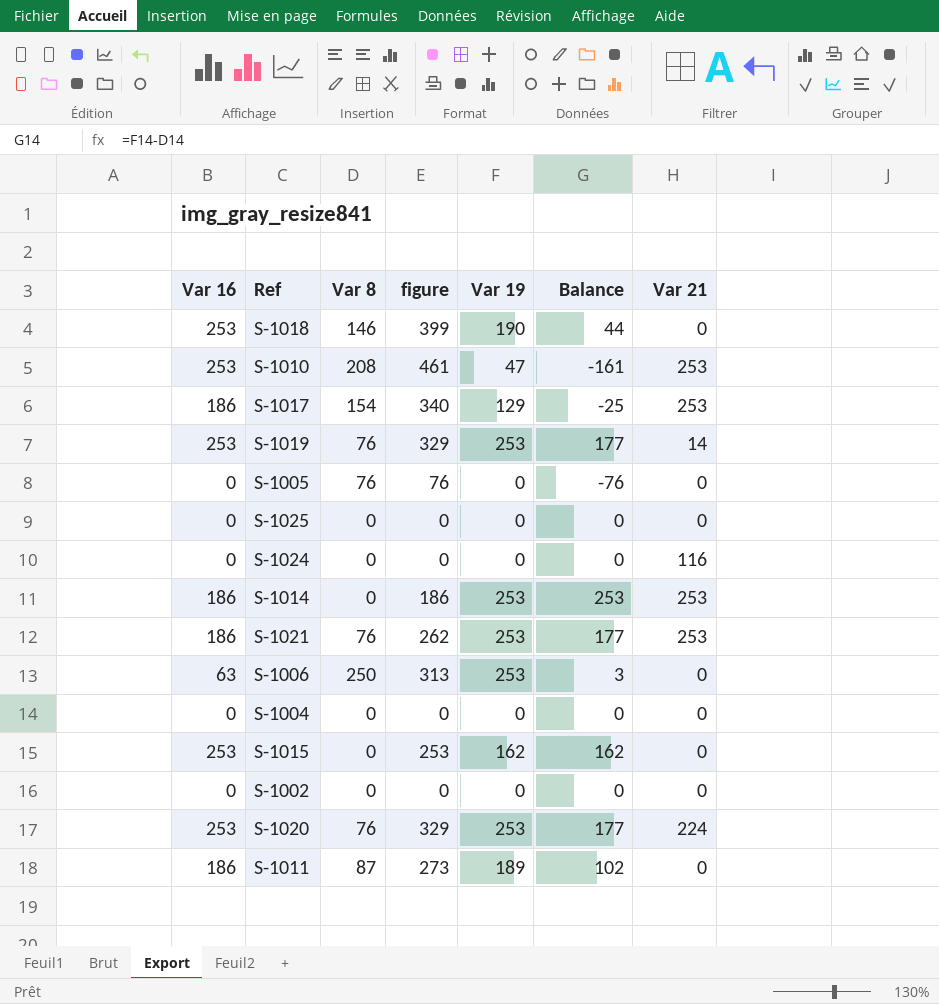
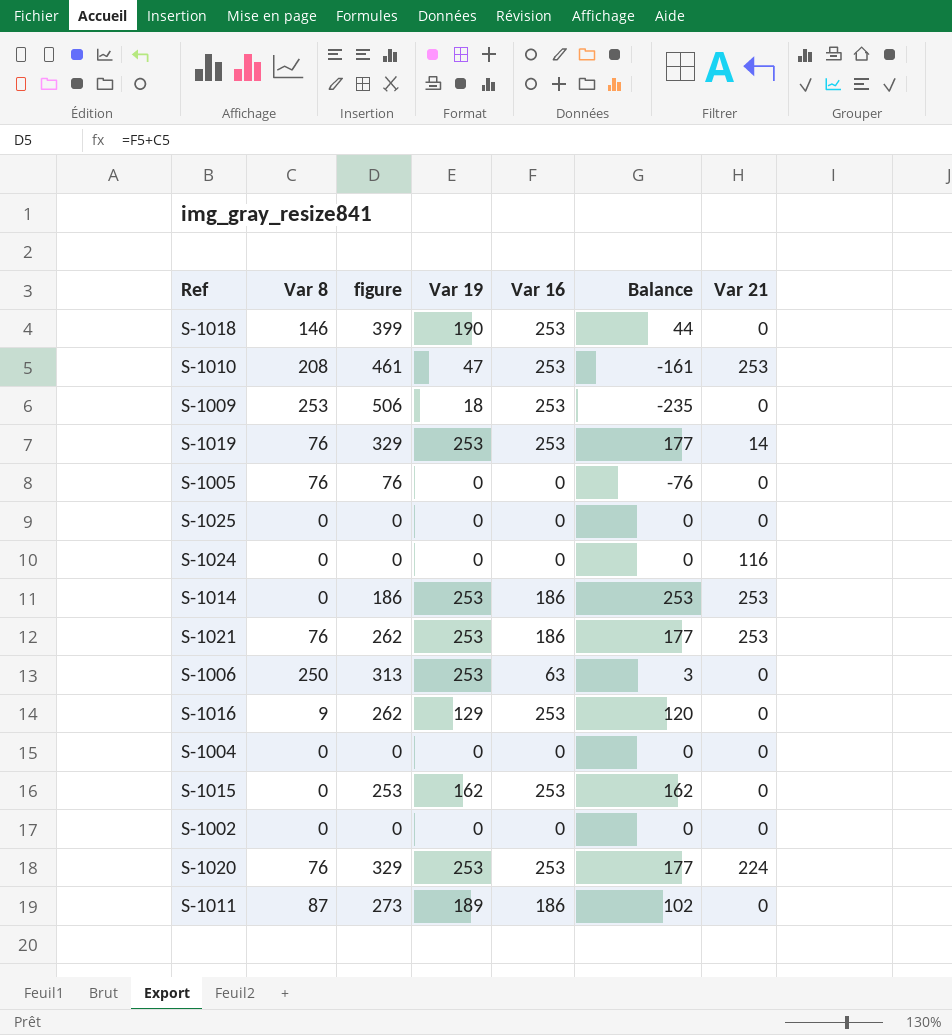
column Var 16 | position: 1 -> 5
row S-1017: 186 | 154 | 340 | 129 | -25 | 253 -> none
row S-1009: none -> 253 | 506 | 18 | 253 | -235 | 0
row S-1016: none -> 9 | 262 | 129 | 253 | 120 | 0

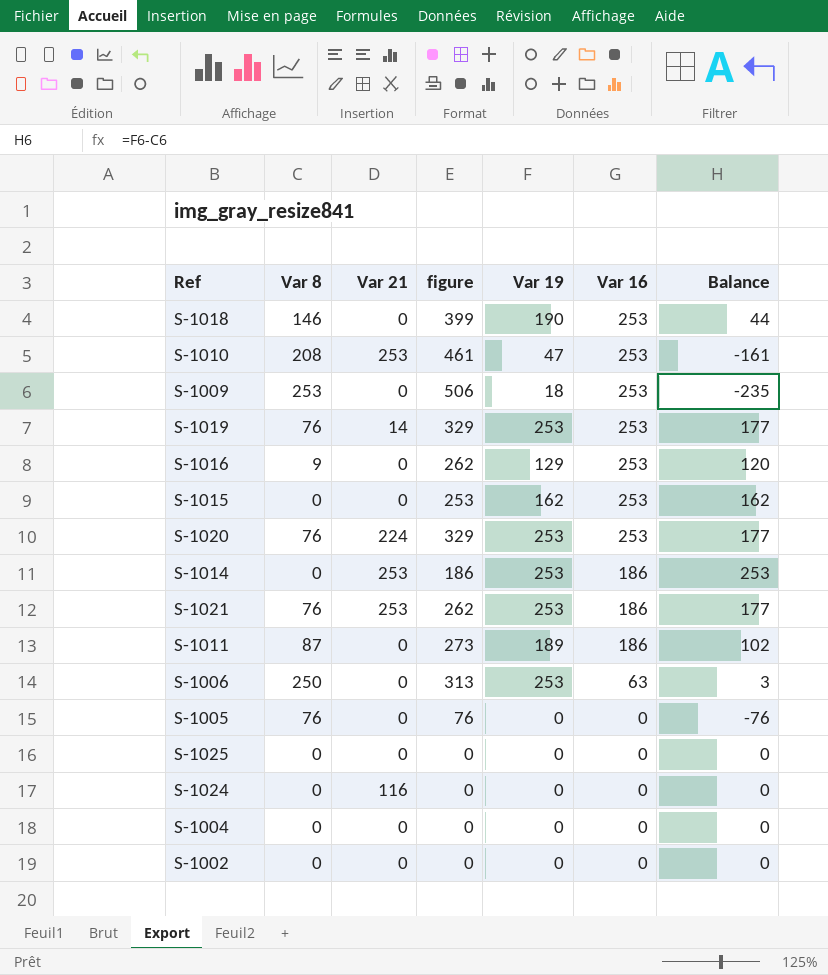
row order: none -> Var 16 descending
column Var 21 | position: 7 -> 3

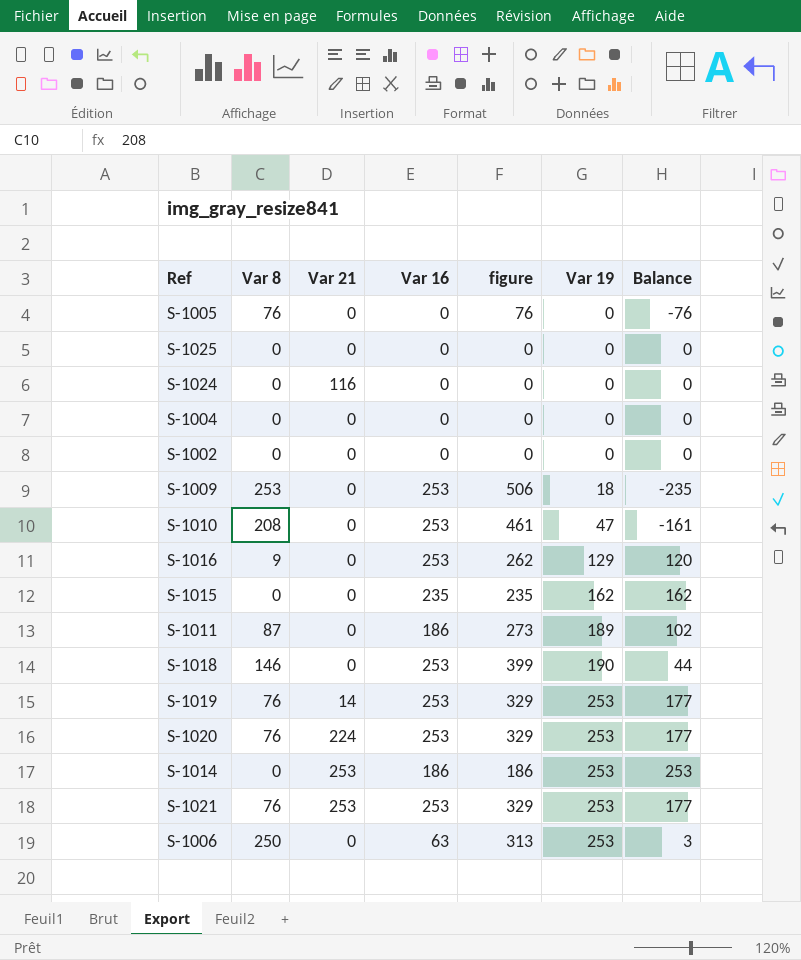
row order: Var 16 descending -> Var 19 ascending
column Var 16 | position: 6 -> 4
S-1010 | Var 21: 253 -> 0
S-1015 | Var 16: 253 -> 235
S-1015 | figure: 253 -> 235
S-1021 | Var 16: 186 -> 253
S-1021 | figure: 262 -> 329

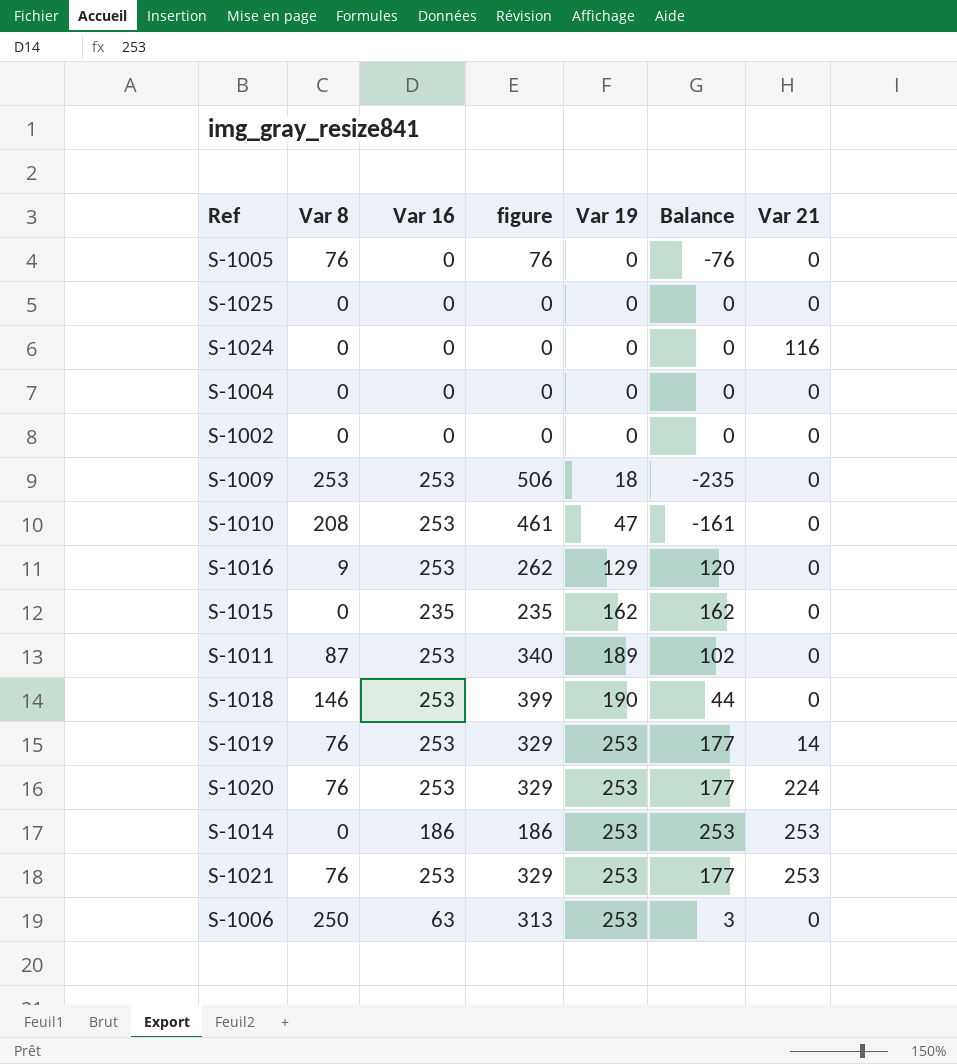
column Var 21 | position: 3 -> 7
S-1011 | Var 16: 186 -> 253
S-1011 | figure: 273 -> 340

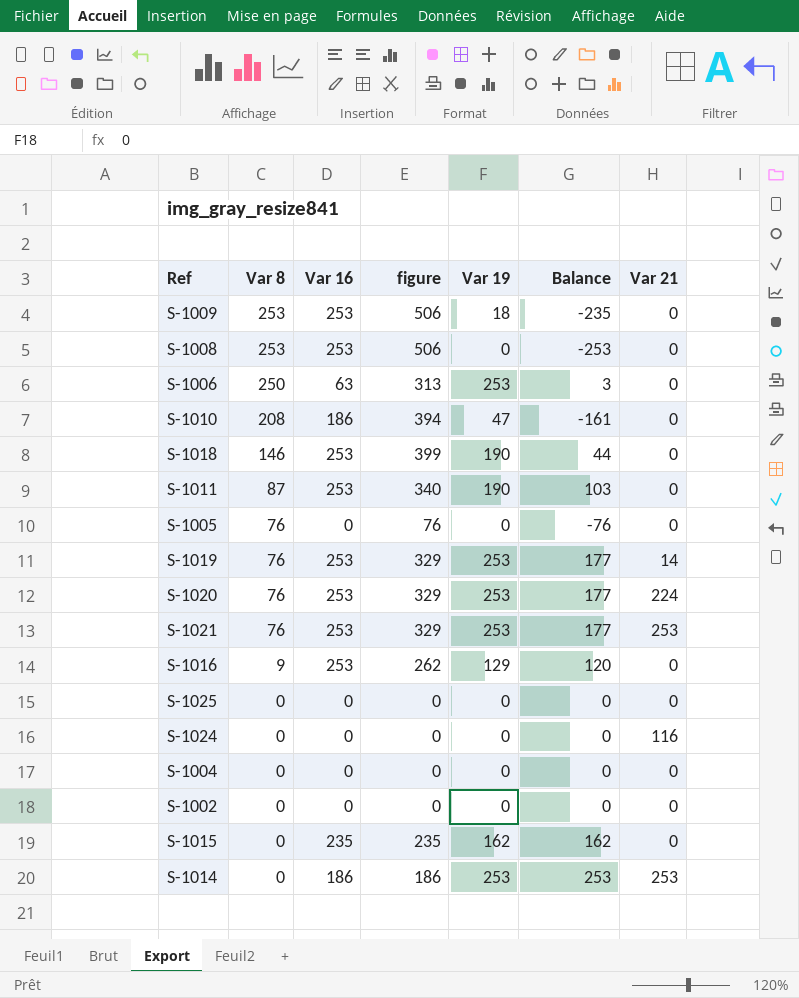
row order: Var 19 ascending -> Var 8 descending
row S-1008: none -> 253 | 253 | 506 | 0 | -253 | 0
S-1010 | Var 16: 253 -> 186
S-1010 | figure: 461 -> 394
S-1011 | Var 19: 189 -> 190
S-1011 | Balance: 102 -> 103

